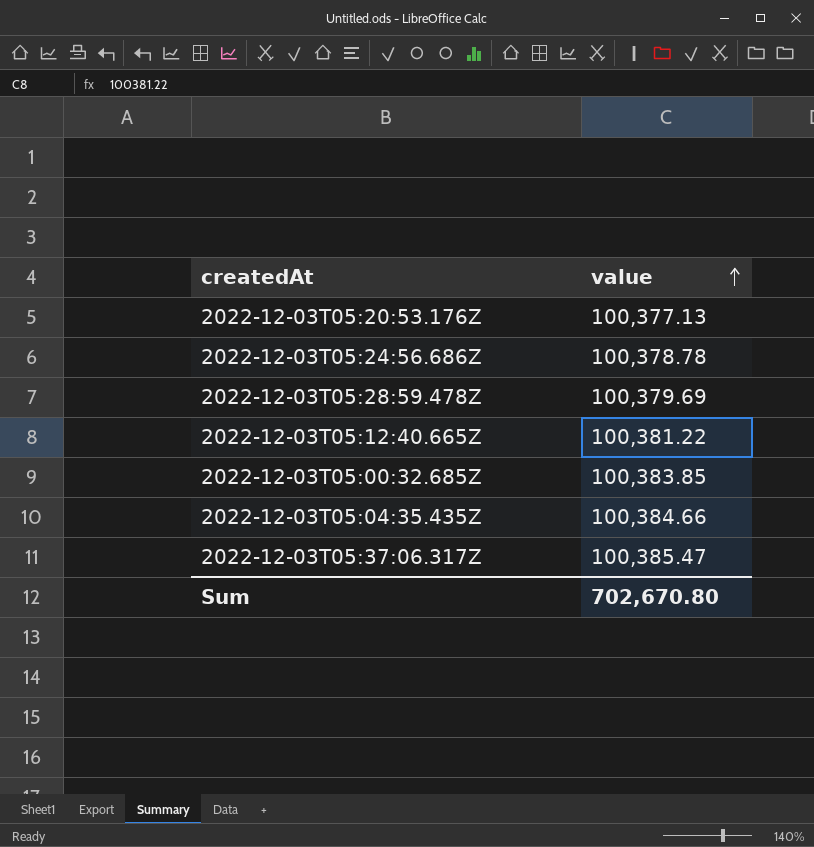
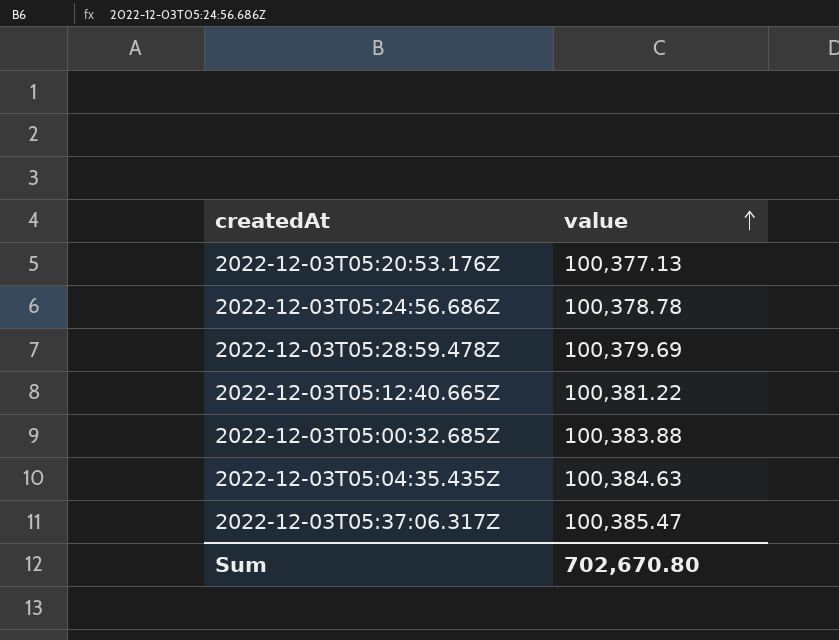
2022-12-03T05:00:32.685Z | value: 100,383.85 -> 100,383.88
2022-12-03T05:04:35.435Z | value: 100,384.66 -> 100,384.63

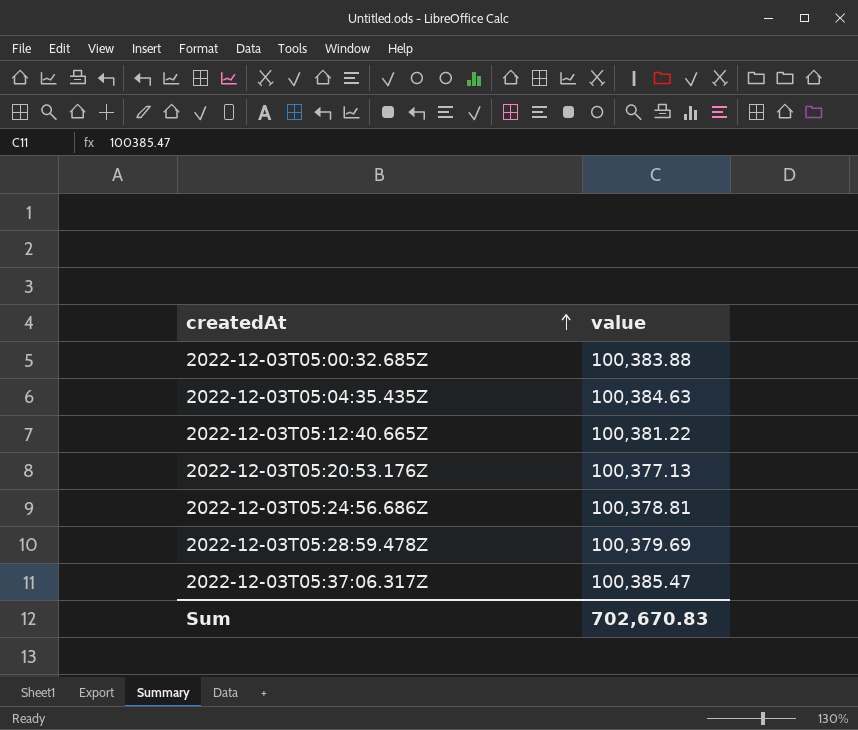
row order: value ascending -> createdAt ascending
2022-12-03T05:24:56.686Z | value: 100,378.78 -> 100,378.81
Sum | value: 702,670.80 -> 702,670.83

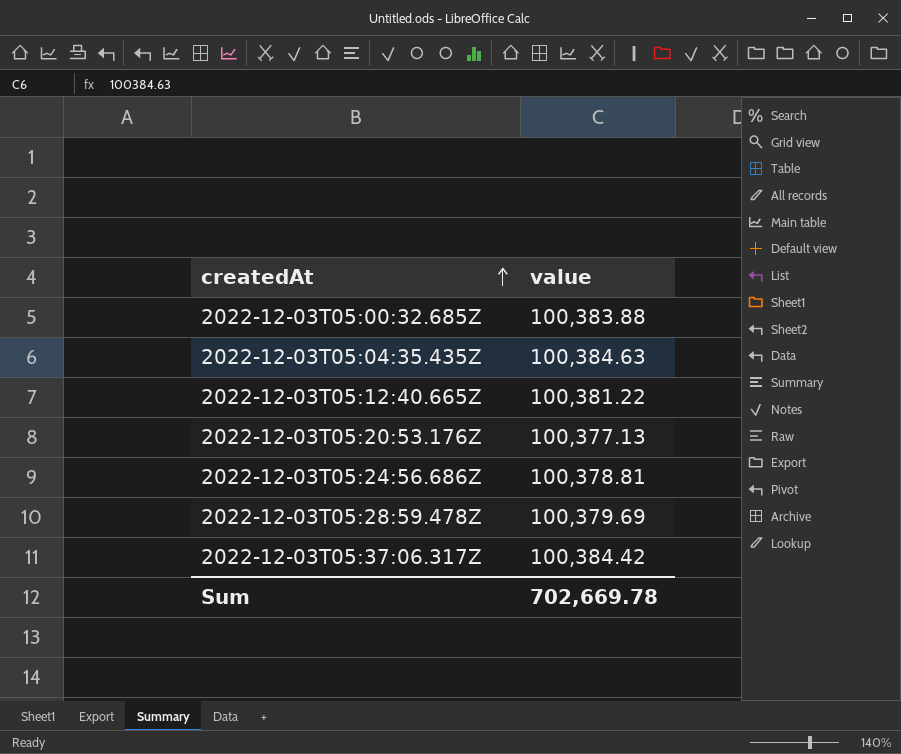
2022-12-03T05:37:06.317Z | value: 100,385.47 -> 100,384.42
Sum | value: 702,670.83 -> 702,669.78

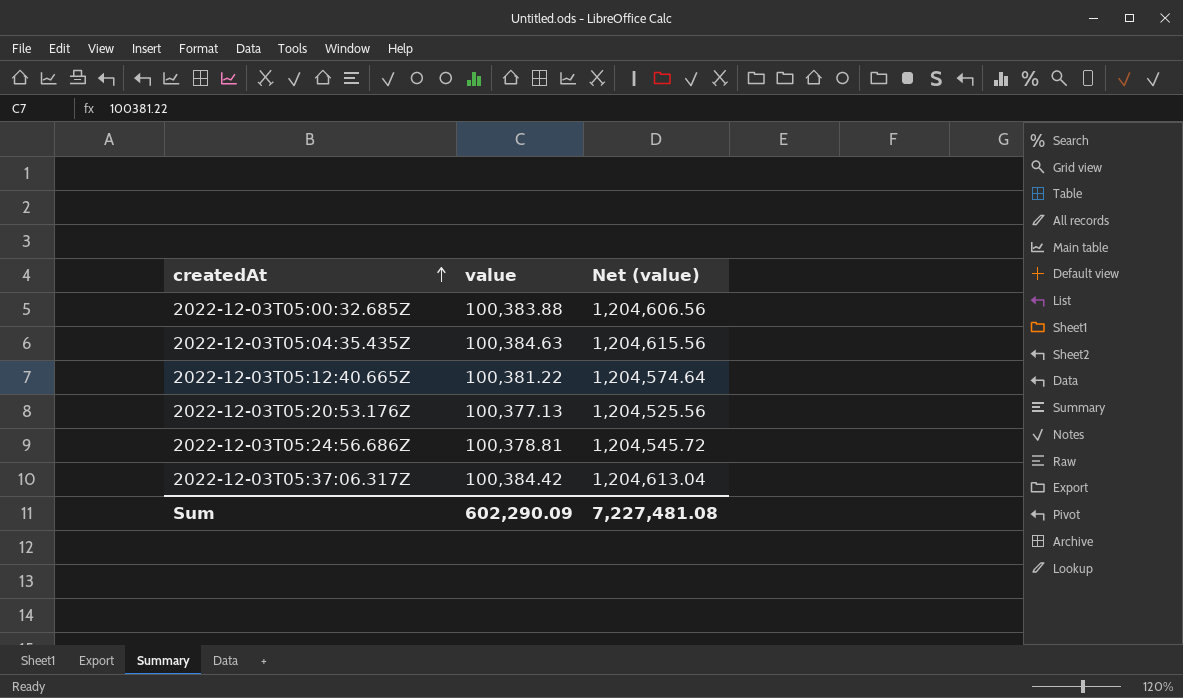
column Net (value) | formula: none -> [value] * 12
row 2022-12-03T05:28:59.478Z: 100,379.69 -> none
Sum | value: 702,669.78 -> 602,290.09

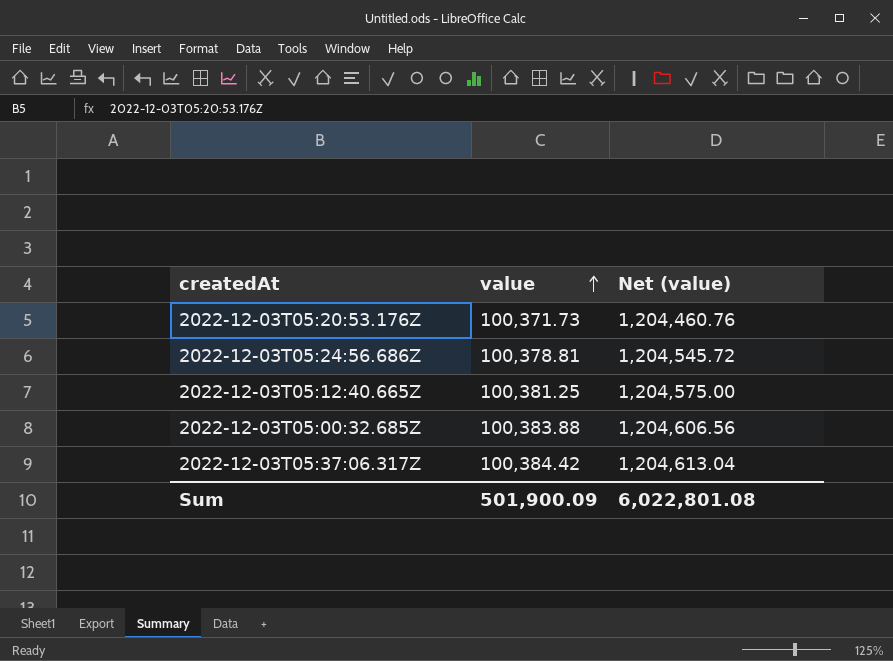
row order: createdAt ascending -> value ascending
row 2022-12-03T05:04:35.435Z: 100,384.63 | 1,204,615.56 -> none
2022-12-03T05:20:53.176Z | value: 100,377.13 -> 100,371.73
2022-12-03T05:20:53.176Z | Net (value): 1,204,525.56 -> 1,204,460.76
2022-12-03T05:12:40.665Z | value: 100,381.22 -> 100,381.25
2022-12-03T05:12:40.665Z | Net (value): 1,204,574.64 -> 1,204,575.00
Sum | value: 602,290.09 -> 501,900.09
Sum | Net (value): 7,227,481.08 -> 6,022,801.08

